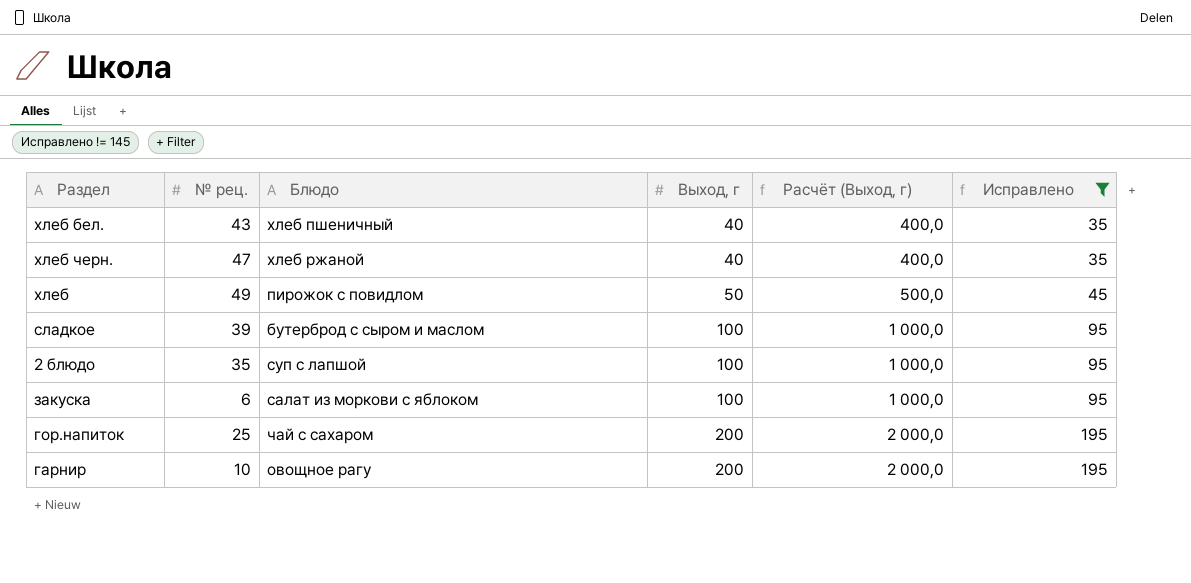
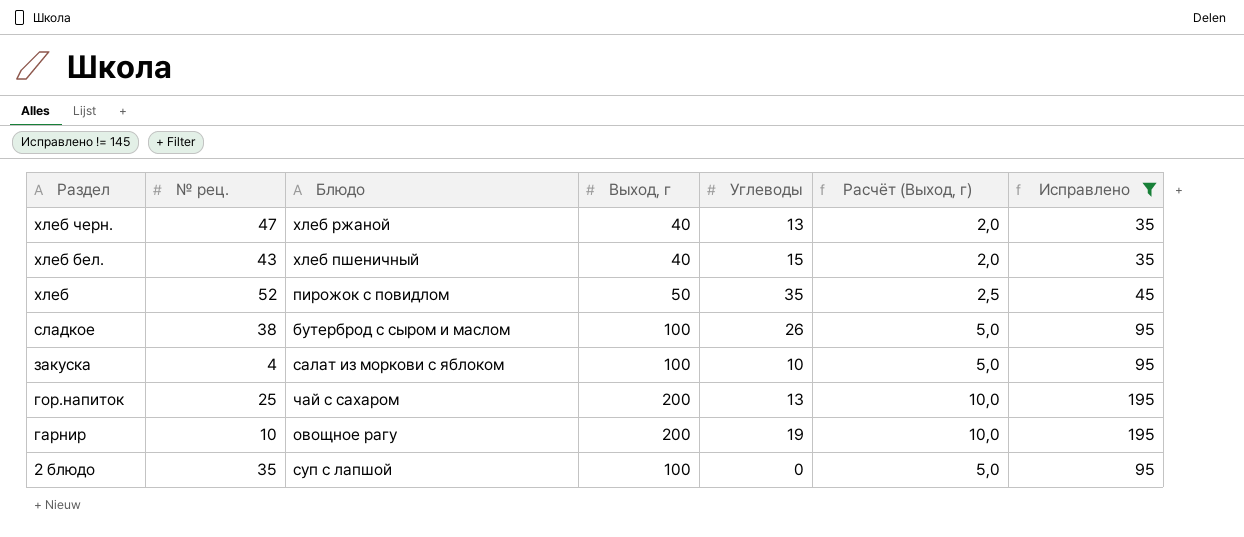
row order: Выход, г ascending -> Раздел descending
column Углеводы | position: none -> 5
column Расчёт (Выход, г) | formula: [Выход, г] * 10 -> [Выход, г] * 0,05
хлеб | № рец.: 49 -> 52
сладкое | № рец.: 39 -> 38
закуска | № рец.: 6 -> 4

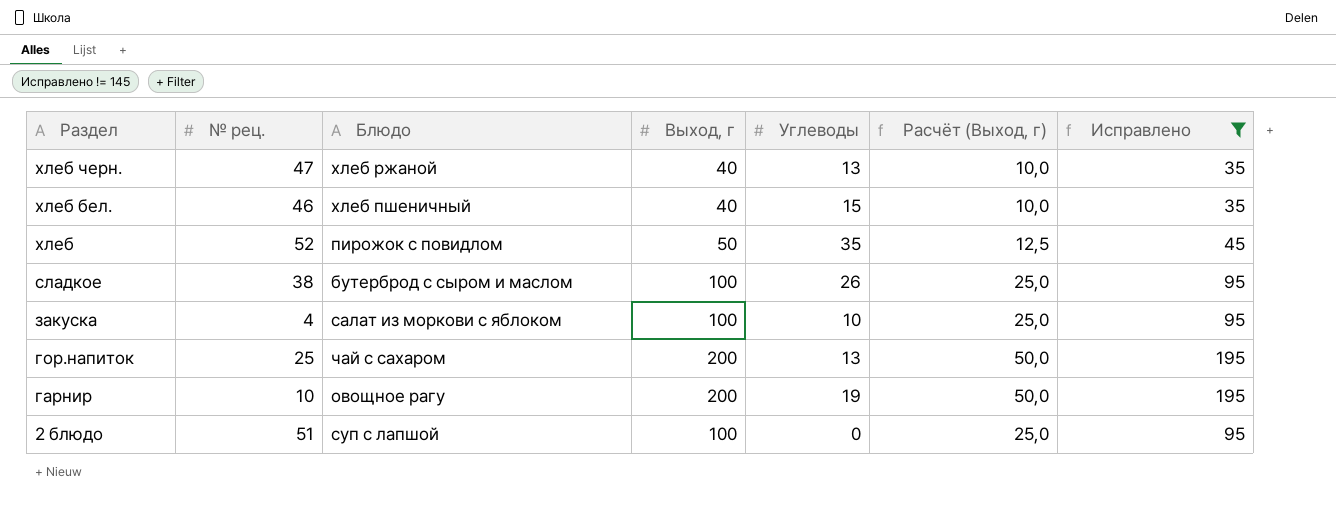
column Расчёт (Выход, г) | formula: [Выход, г] * 0,05 -> [Выход, г] * 0,25
хлеб бел. | № рец.: 43 -> 46
2 блюдо | № рец.: 35 -> 51

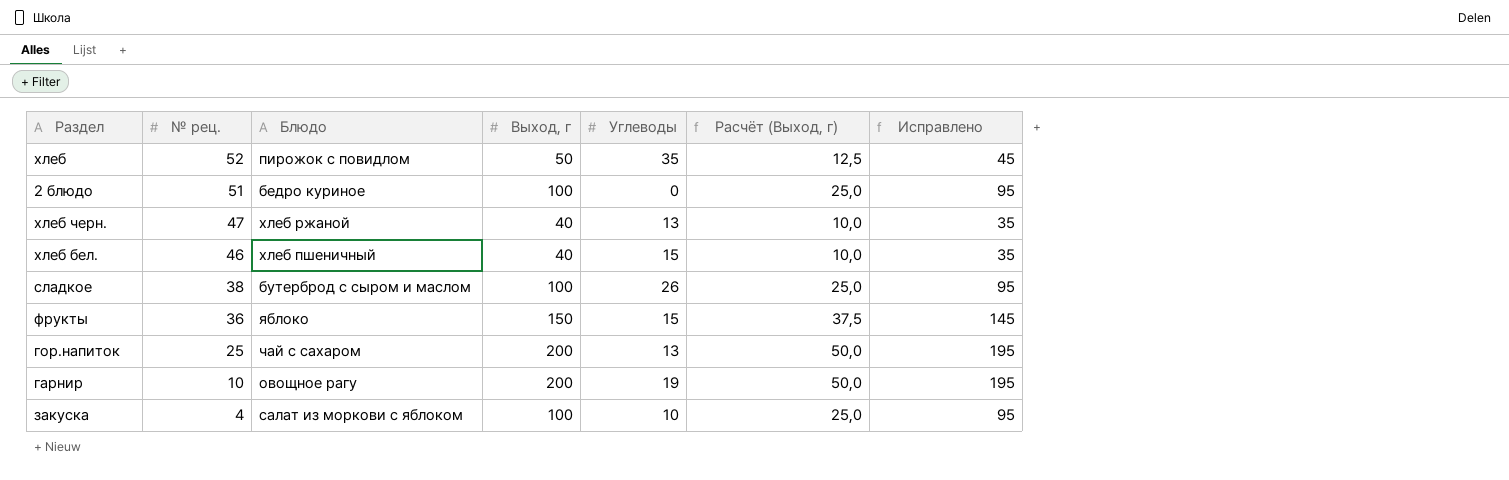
filter: Исправлено != 145 -> none
row order: Раздел descending -> № рец. descending
2 блюдо | Блюдо: суп с лапшой -> бедро куриное

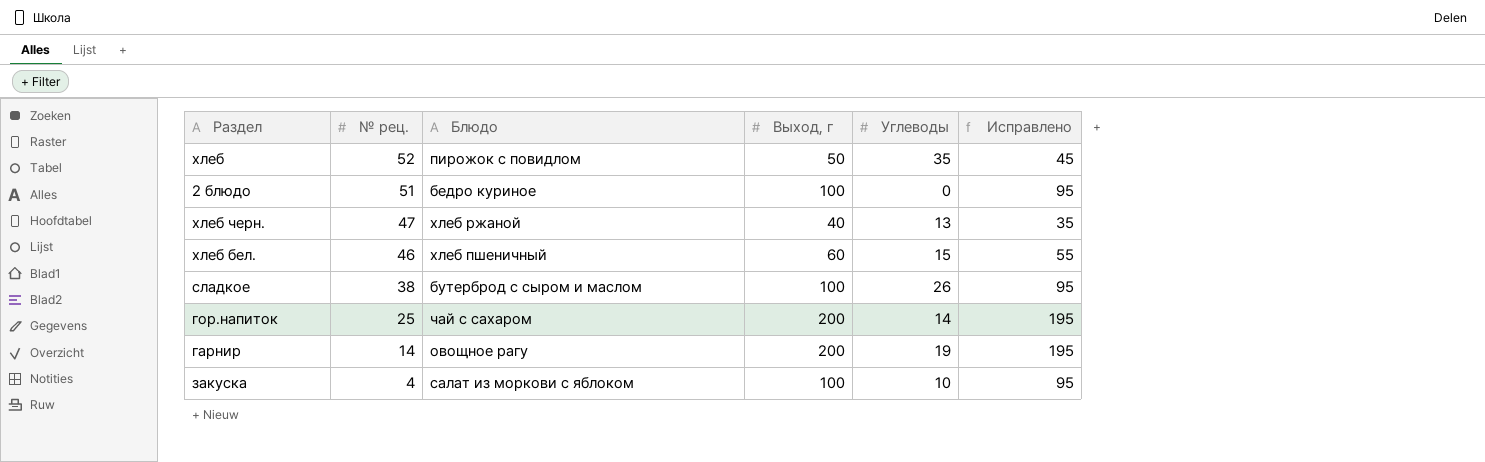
column Расчёт (Выход, г) | formula: [Выход, г] * 0,25 -> none
row фрукты: 36 | яблоко | 150 | 15 | 37,5 | 145 -> none
хлеб бел. | Выход, г: 40 -> 60
хлеб бел. | Исправлено: 35 -> 55
гор.напиток | Углеводы: 13 -> 14
гарнир | № рец.: 10 -> 14

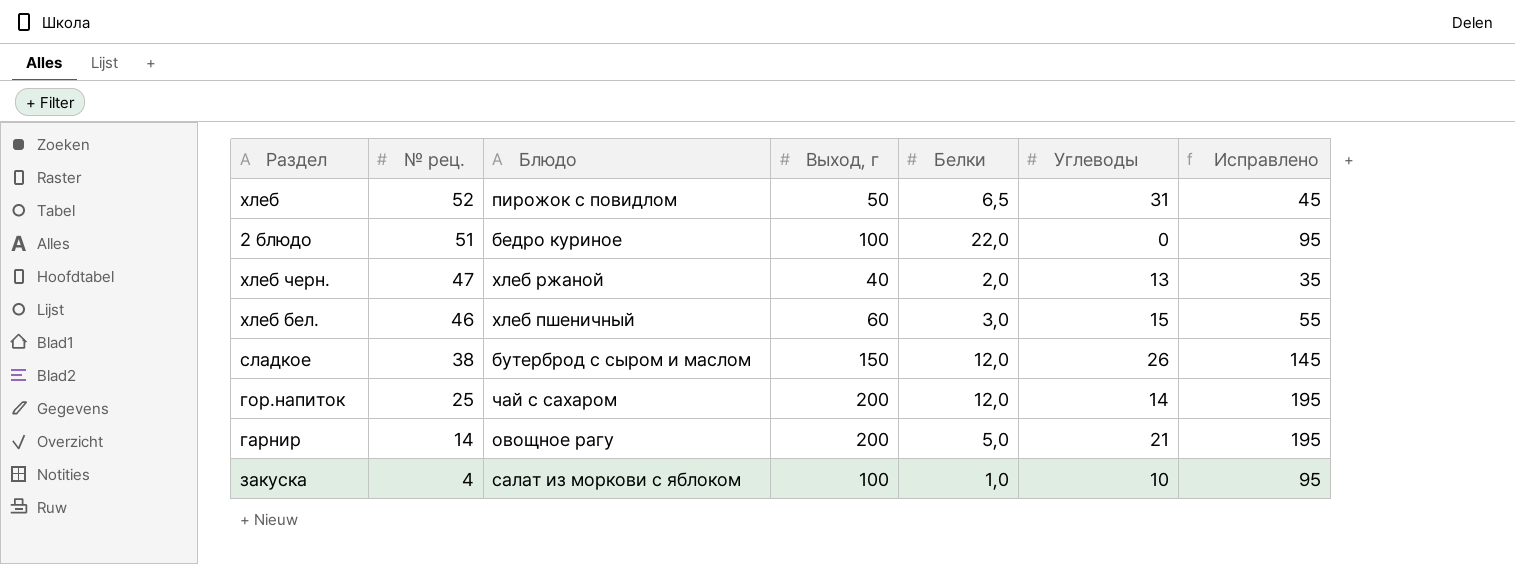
column Белки | position: none -> 5
хлеб | Углеводы: 35 -> 31
сладкое | Выход, г: 100 -> 150
сладкое | Исправлено: 95 -> 145
гарнир | Углеводы: 19 -> 21

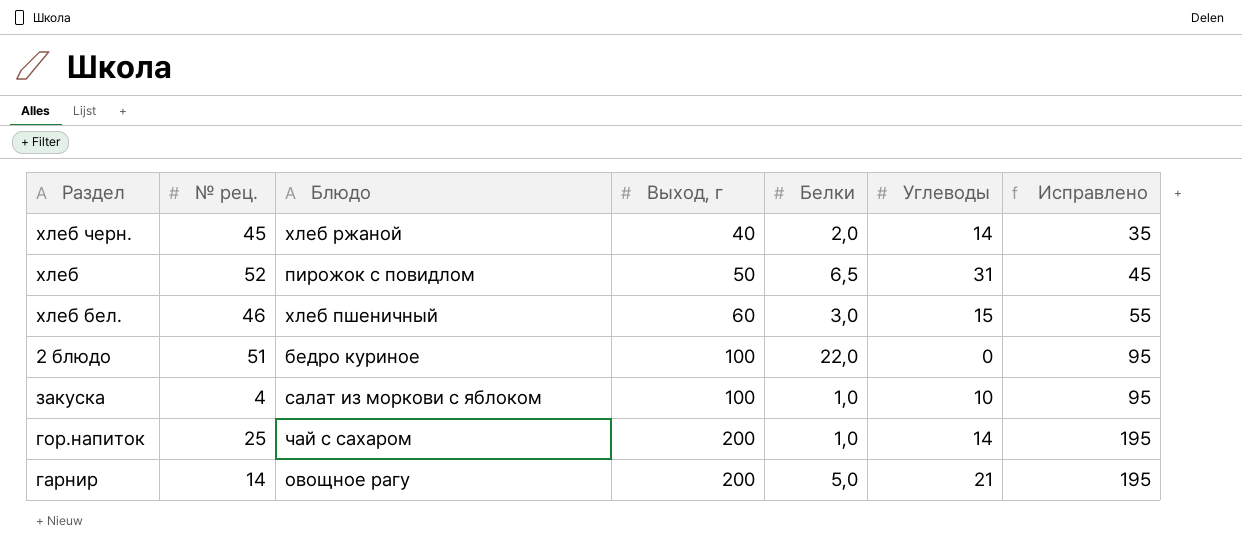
row order: № рец. descending -> Выход, г ascending
row сладкое: 38 | бутерброд с сыром и маслом | 150 | 12,0 | 26 | 145 -> none
хлеб черн. | № рец.: 47 -> 45
хлеб черн. | Углеводы: 13 -> 14
гор.напиток | Белки: 12,0 -> 1,0

